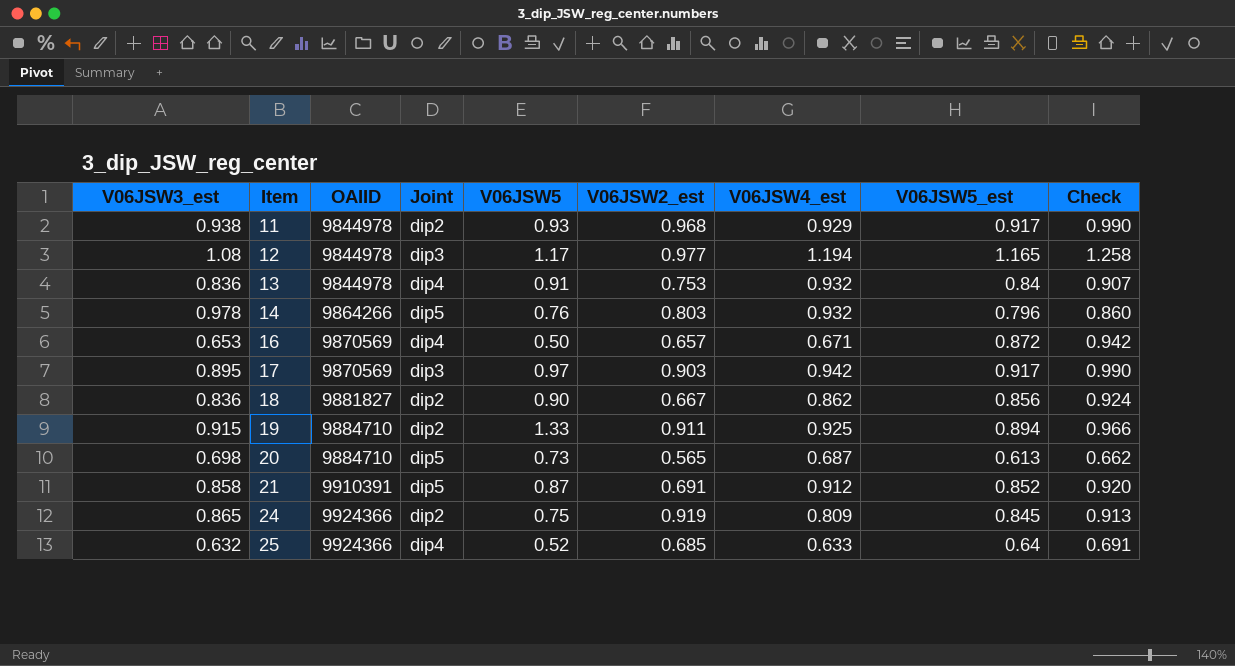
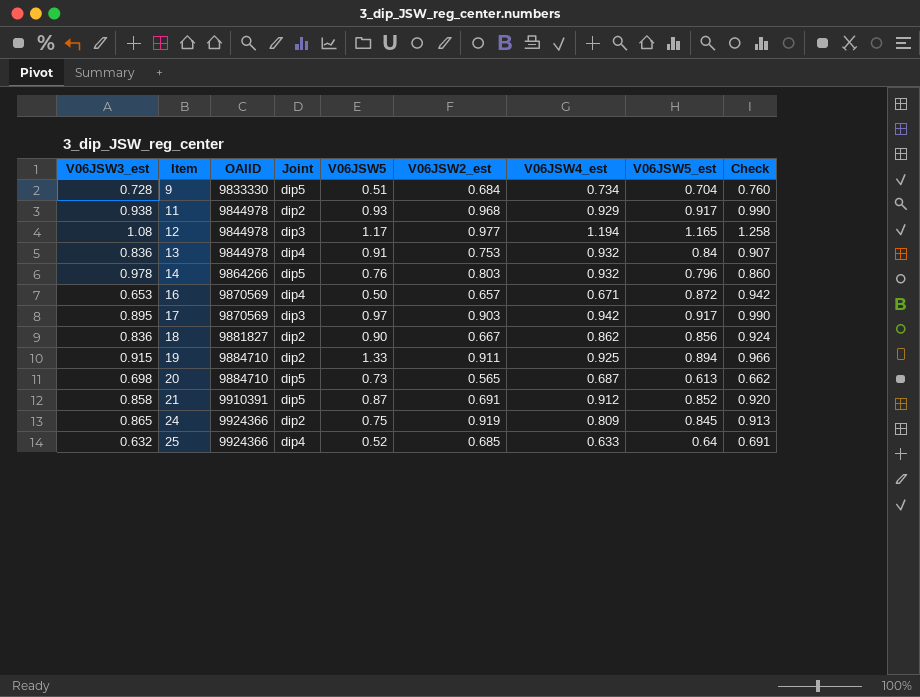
row 9: none -> 0.728 | 9833330 | dip5 | 0.51 | 0.684 | 0.734 | 0.704 | 0.760

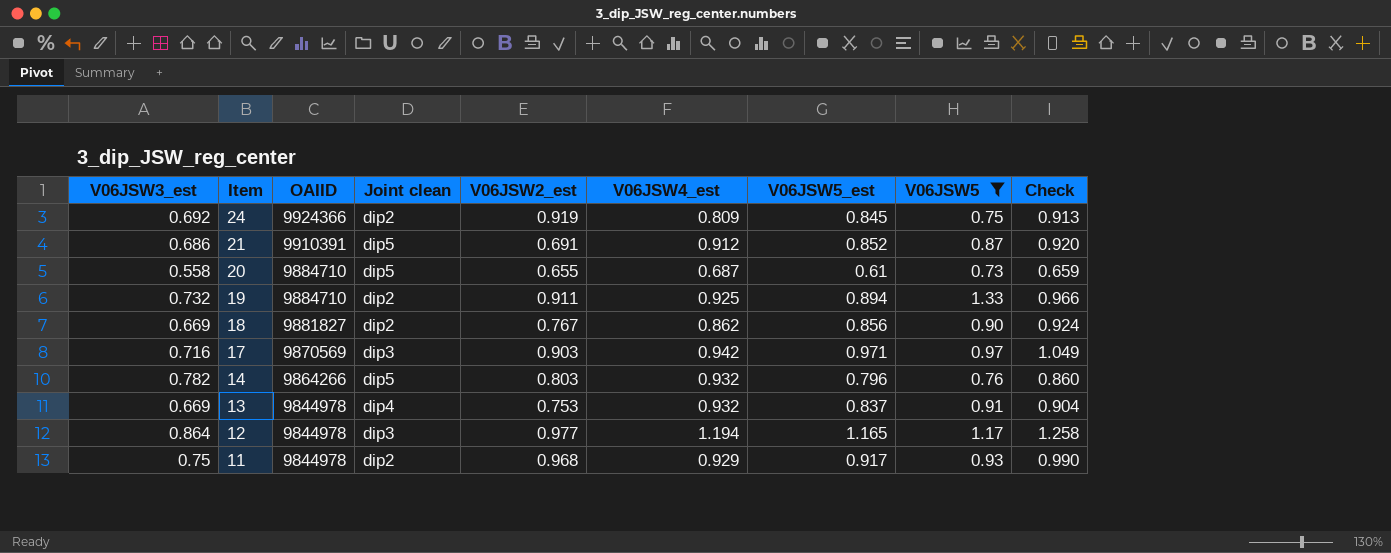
filter: none -> V06JSW5 >= 0.73
row order: Item ascending -> Item descending
column name: Joint -> Joint clean
column V06JSW5 | position: 5 -> 8
24 | V06JSW3_est: 0.865 -> 0.692
21 | V06JSW3_est: 0.858 -> 0.686
20 | V06JSW3_est: 0.698 -> 0.558
20 | V06JSW2_est: 0.565 -> 0.655
20 | V06JSW5_est: 0.613 -> 0.61
20 | Check: 0.662 -> 0.659
19 | V06JSW3_est: 0.915 -> 0.732
18 | V06JSW3_est: 0.836 -> 0.669
18 | V06JSW2_est: 0.667 -> 0.767
17 | V06JSW3_est: 0.895 -> 0.716
17 | V06JSW5_est: 0.917 -> 0.971
17 | Check: 0.990 -> 1.049
14 | V06JSW3_est: 0.978 -> 0.782
13 | V06JSW3_est: 0.836 -> 0.669
13 | V06JSW5_est: 0.84 -> 0.837
13 | Check: 0.907 -> 0.904
12 | V06JSW3_est: 1.08 -> 0.864
11 | V06JSW3_est: 0.938 -> 0.75

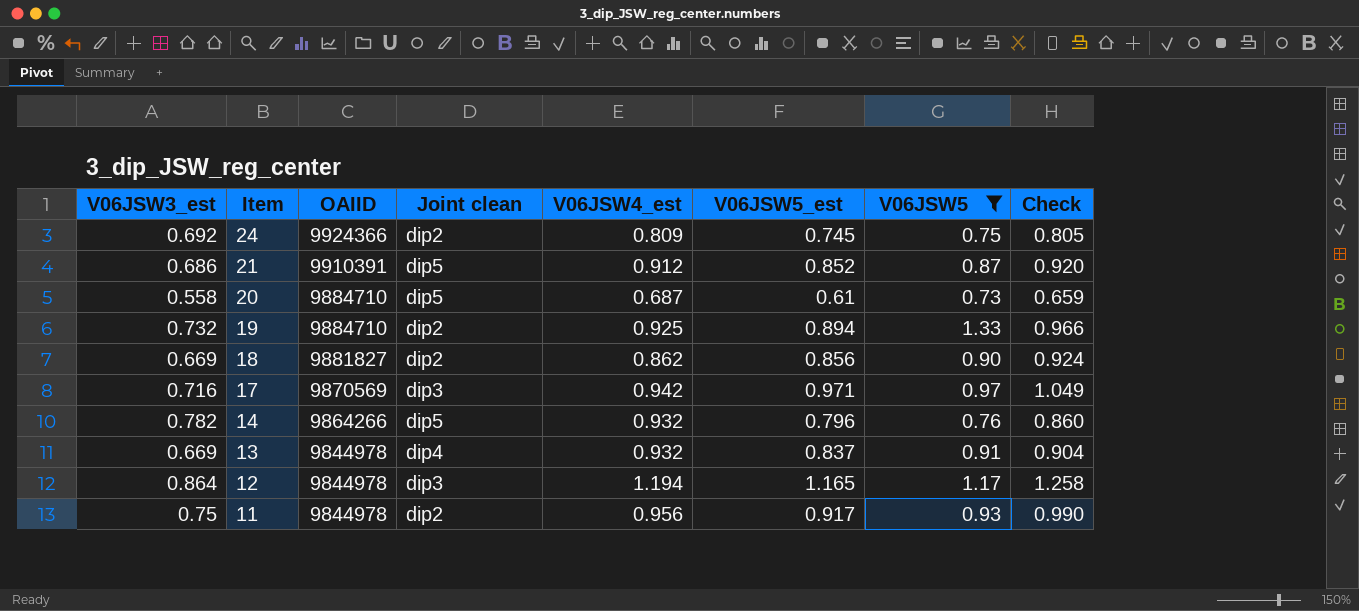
column V06JSW2_est | position: 5 -> none
24 | V06JSW5_est: 0.845 -> 0.745
24 | Check: 0.913 -> 0.805
11 | V06JSW4_est: 0.929 -> 0.956

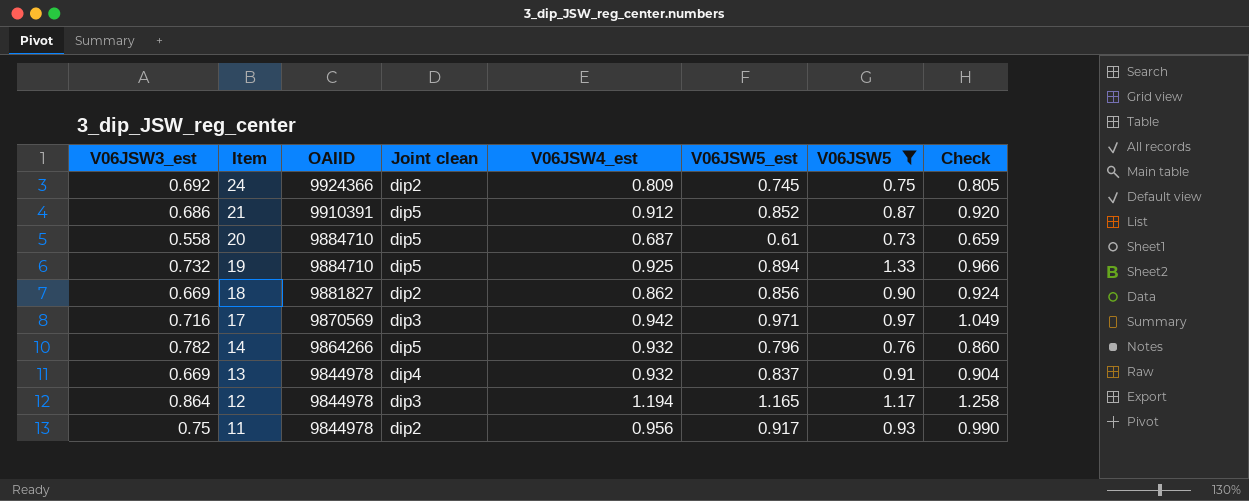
19 | Joint clean: dip2 -> dip5

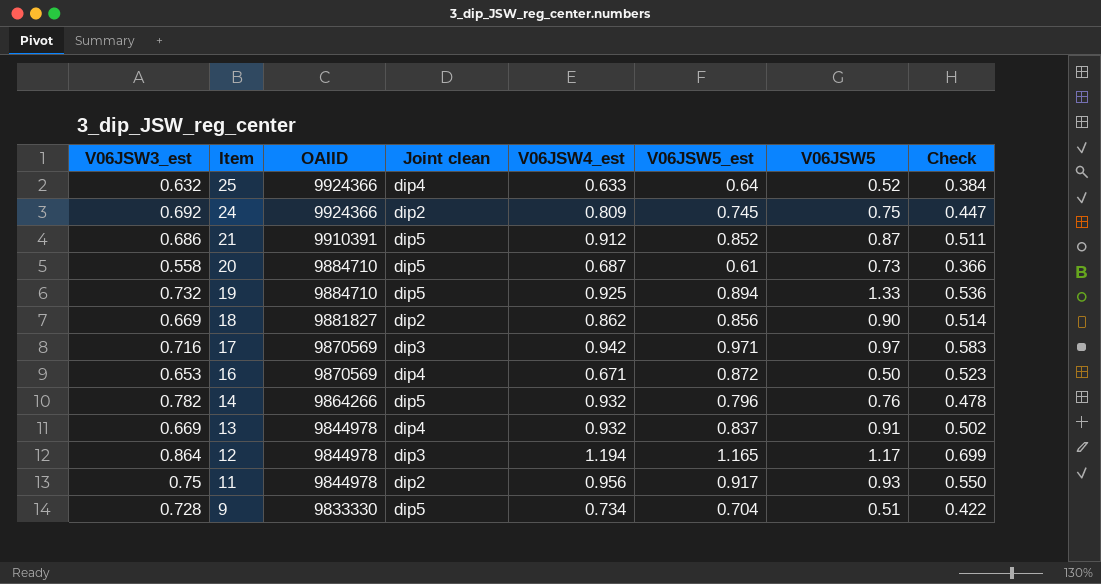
filter: V06JSW5 >= 0.73 -> none
column Check | formula: [V06JSW5_est] * 1.08 -> [V06JSW5_est] * 0.6

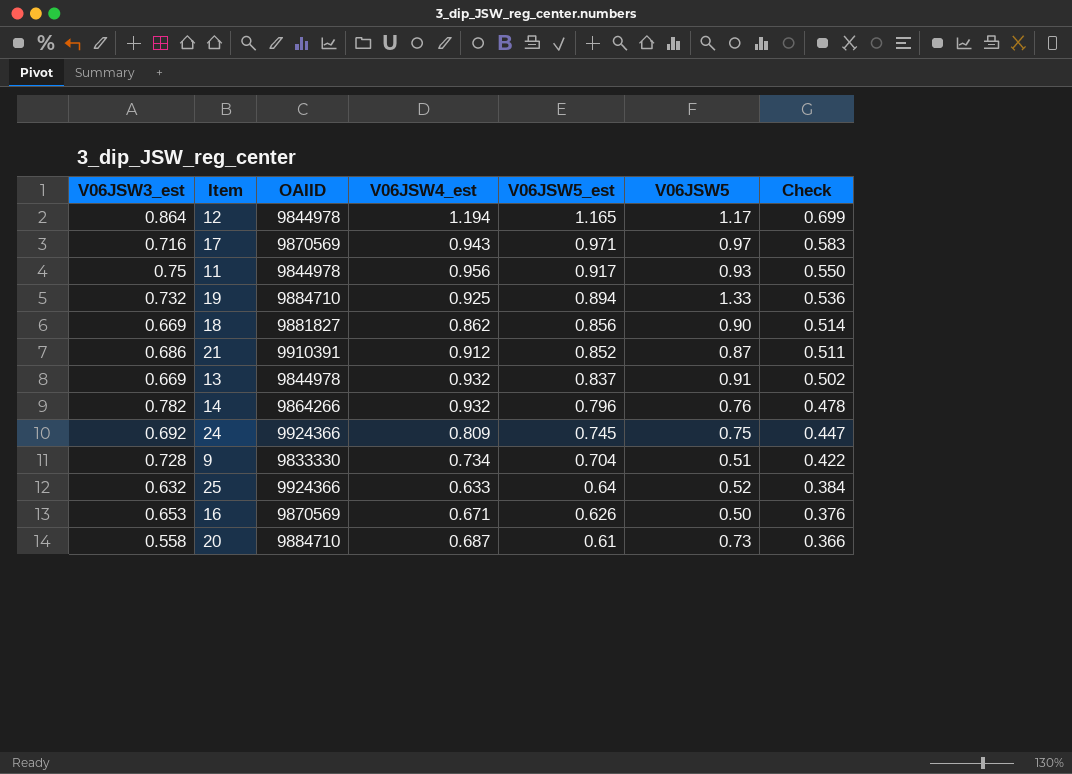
row order: Item descending -> V06JSW5_est descending
column Joint clean | position: 4 -> none
17 | V06JSW4_est: 0.942 -> 0.943
16 | V06JSW5_est: 0.872 -> 0.626
16 | Check: 0.523 -> 0.376

